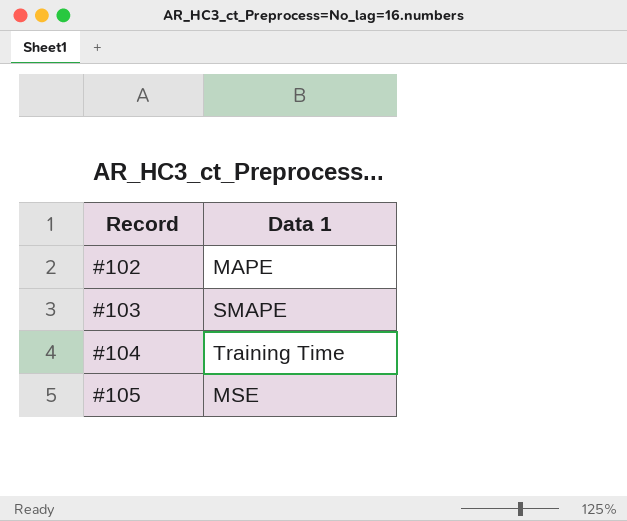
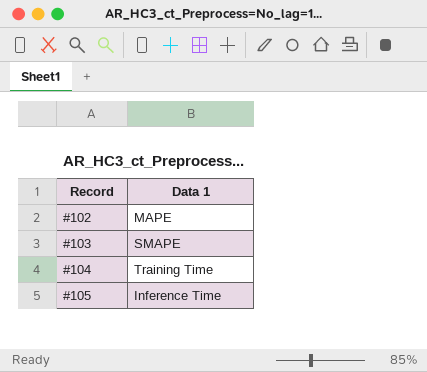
#105 | Data 1: MSE -> Inference Time

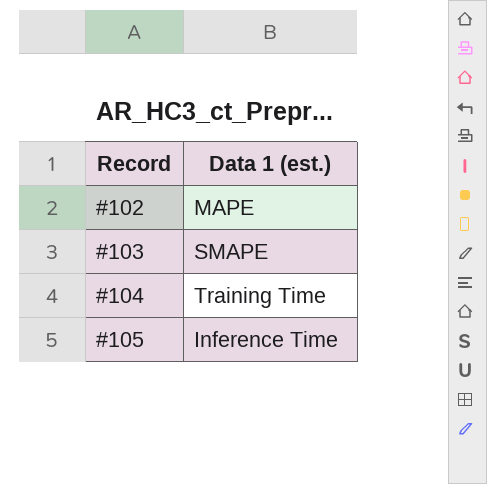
column name: Data 1 -> Data 1 (est.)

